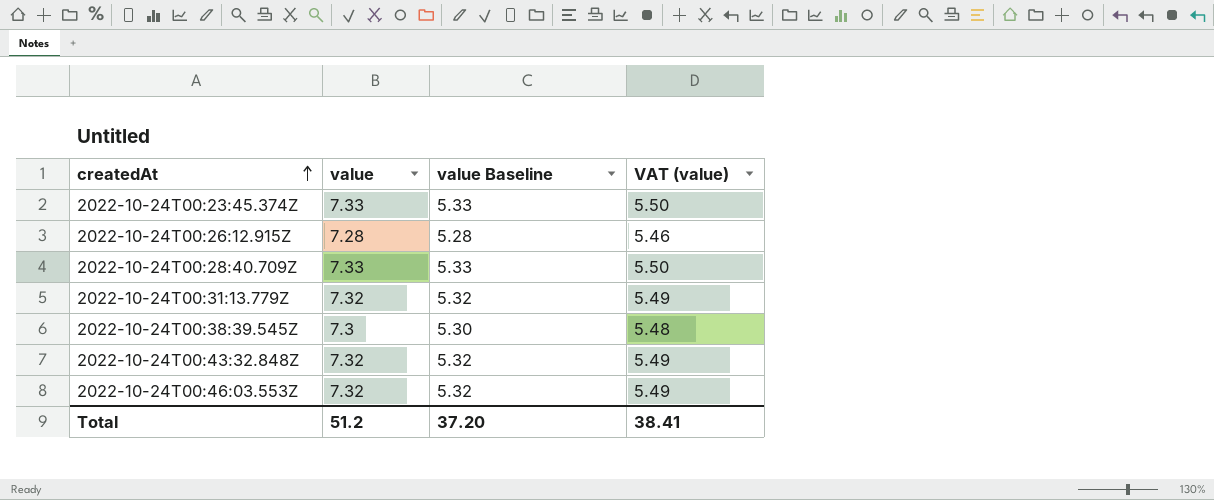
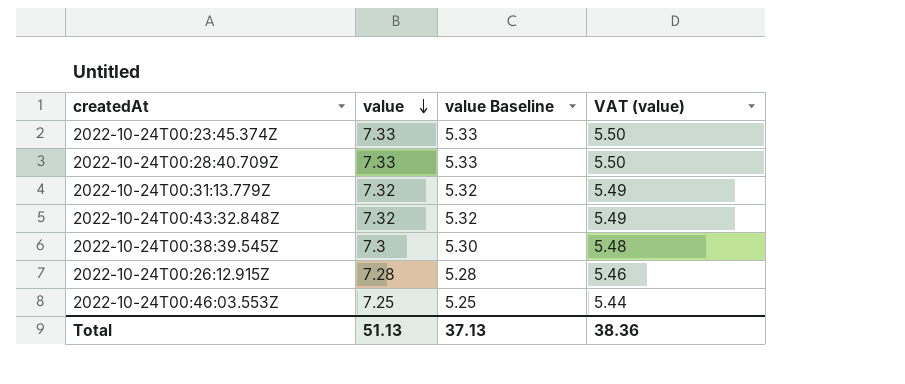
row order: createdAt ascending -> value descending
2022-10-24T00:46:03.553Z | value: 7.32 -> 7.25
2022-10-24T00:46:03.553Z | value Baseline: 5.32 -> 5.25
2022-10-24T00:46:03.553Z | VAT (value): 5.49 -> 5.44
Total | value: 51.2 -> 51.13
Total | value Baseline: 37.20 -> 37.13
Total | VAT (value): 38.41 -> 38.36

